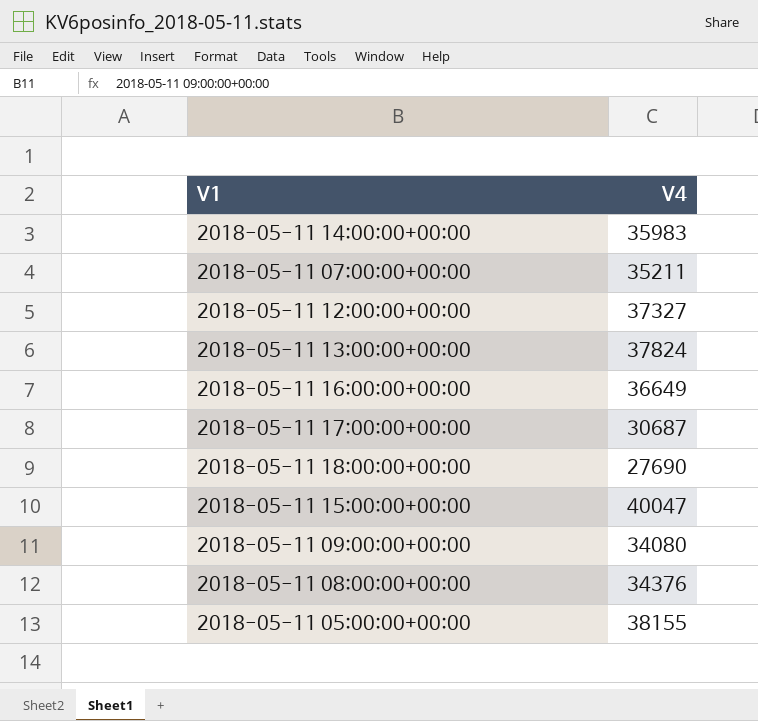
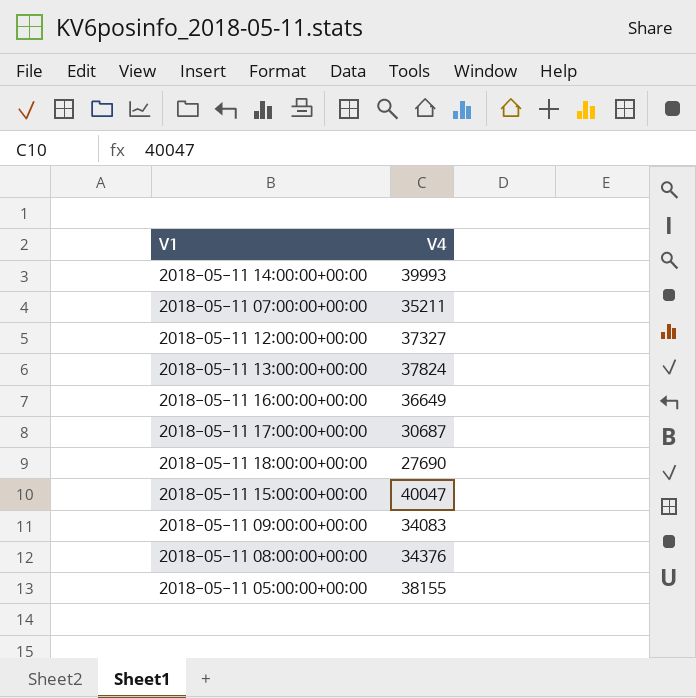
2018-05-11 14:00:00+00:00 | V4: 35983 -> 39993
2018-05-11 09:00:00+00:00 | V4: 34080 -> 34083

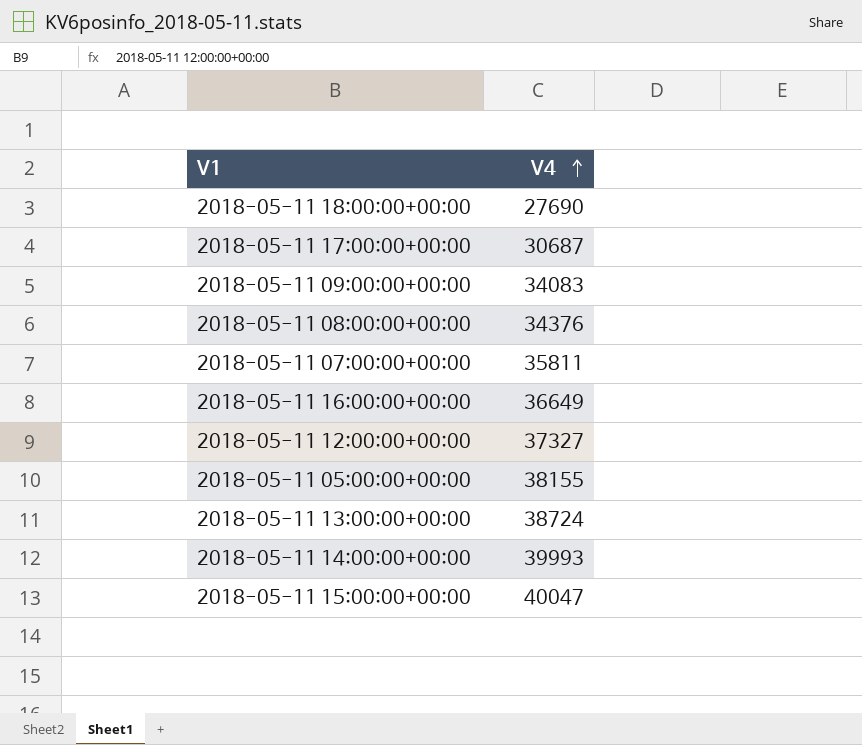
row order: none -> V4 ascending
2018-05-11 07:00:00+00:00 | V4: 35211 -> 35811
2018-05-11 13:00:00+00:00 | V4: 37824 -> 38724

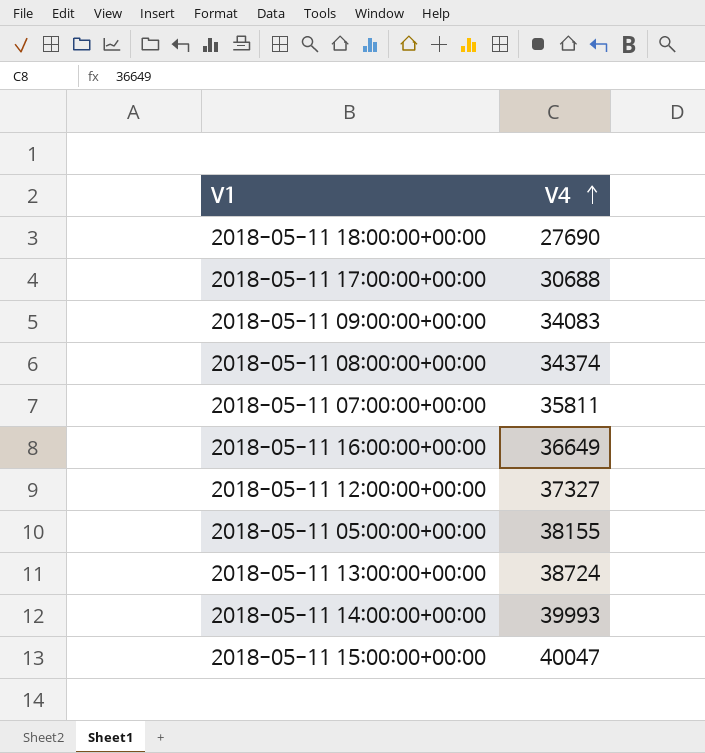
2018-05-11 17:00:00+00:00 | V4: 30687 -> 30688
2018-05-11 08:00:00+00:00 | V4: 34376 -> 34374

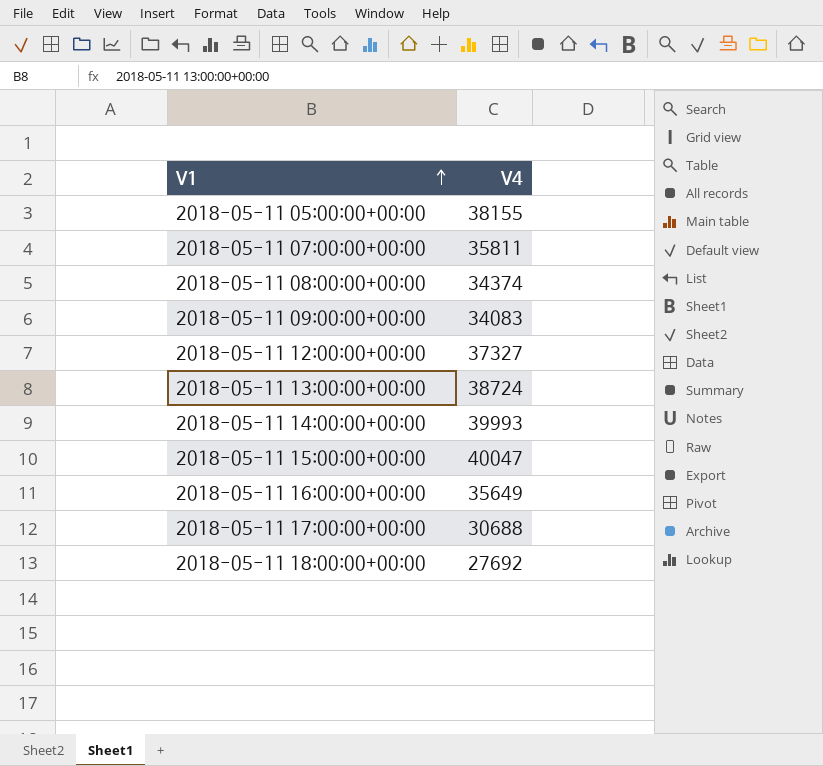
row order: V4 ascending -> V1 ascending
2018-05-11 16:00:00+00:00 | V4: 36649 -> 35649
2018-05-11 18:00:00+00:00 | V4: 27690 -> 27692

